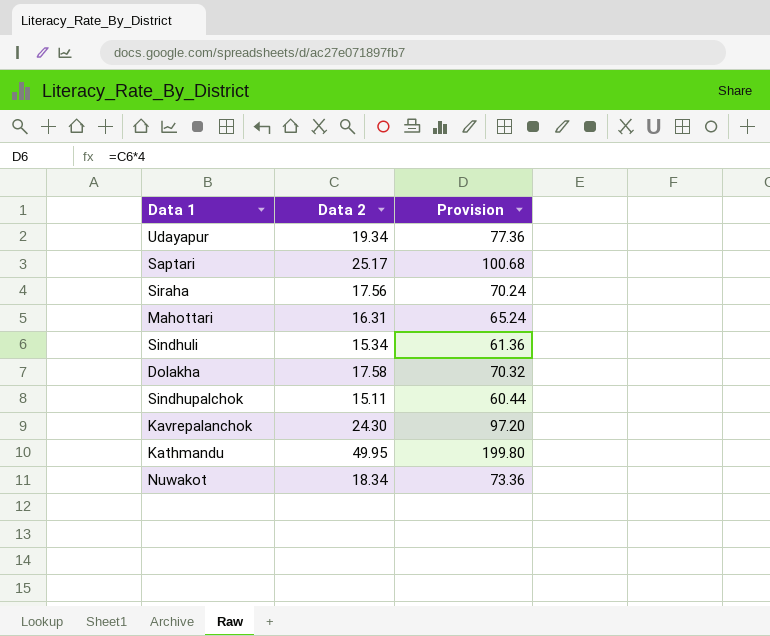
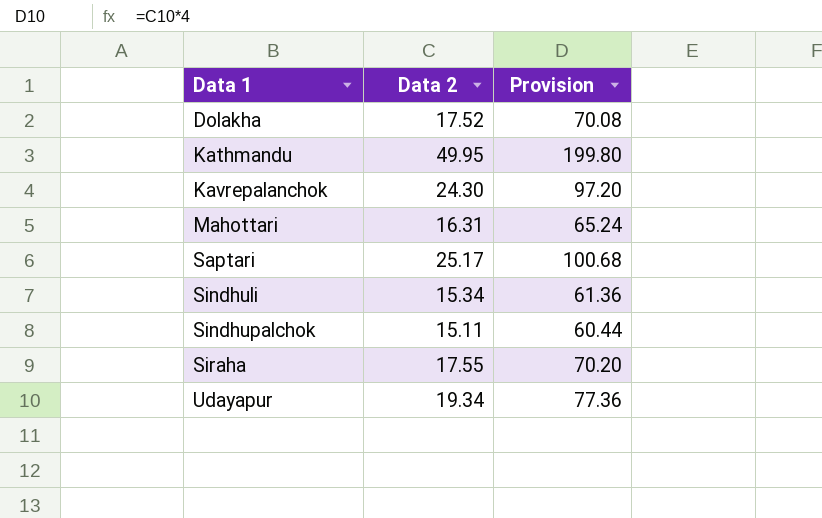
row order: none -> Data 1 ascending
row Nuwakot: 18.34 | 73.36 -> none
Dolakha | Data 2: 17.58 -> 17.52
Dolakha | Provision: 70.32 -> 70.08
Siraha | Data 2: 17.56 -> 17.55
Siraha | Provision: 70.24 -> 70.20

